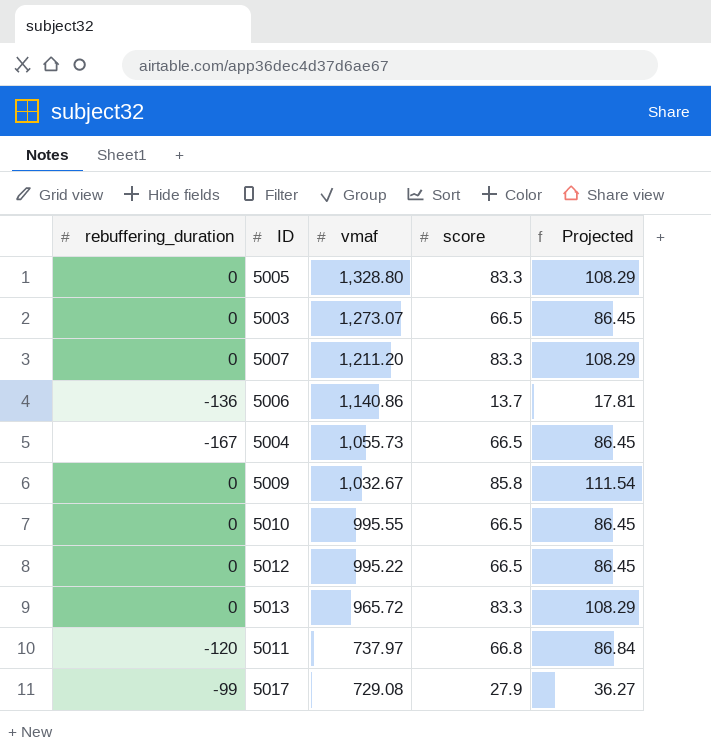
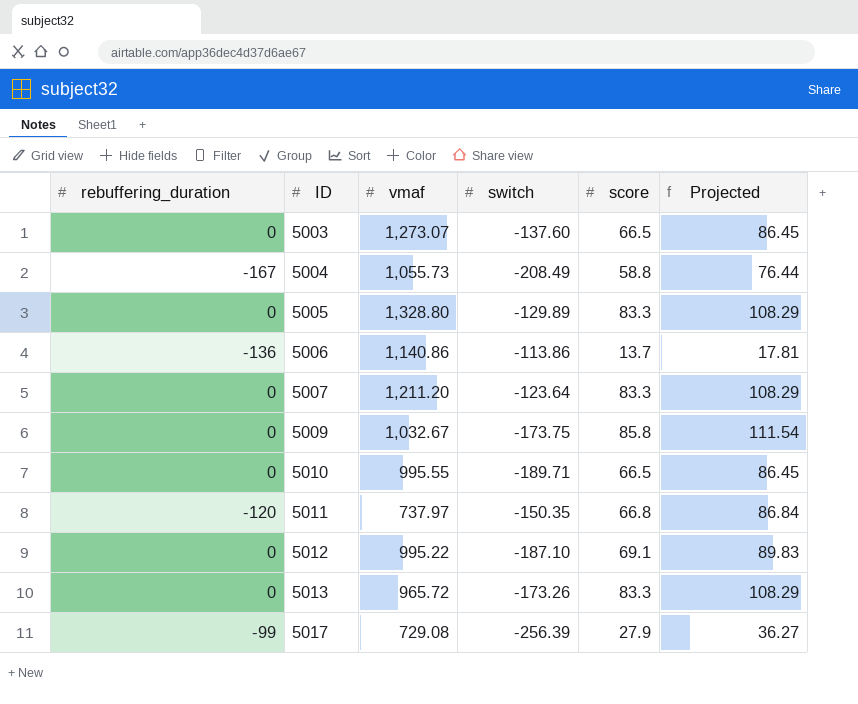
row order: vmaf descending -> ID ascending
column switch | position: none -> 4
5004 | score: 66.5 -> 58.8
5004 | Projected: 86.45 -> 76.44
5012 | score: 66.5 -> 69.1
5012 | Projected: 86.45 -> 89.83

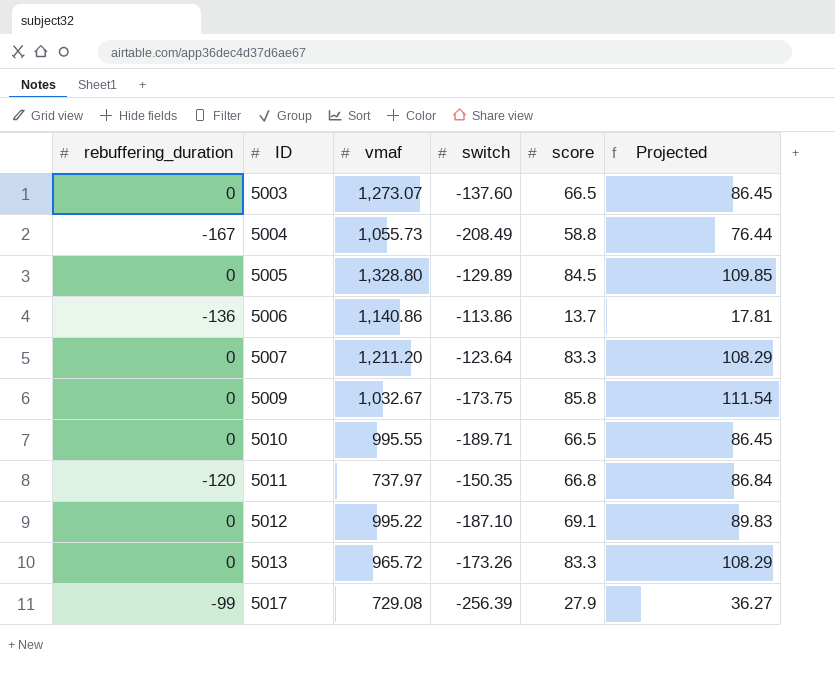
5005 | score: 83.3 -> 84.5
5005 | Projected: 108.29 -> 109.85

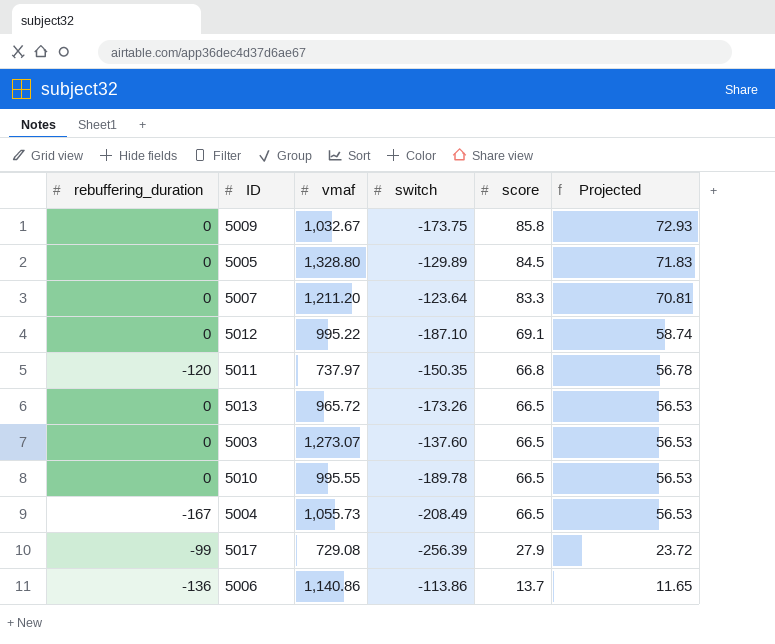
row order: ID ascending -> score descending
column Projected | formula: [score] * 1.3 -> [score] * 0.85
5013 | score: 83.3 -> 66.5
5010 | switch: -189.71 -> -189.78
5004 | score: 58.8 -> 66.5

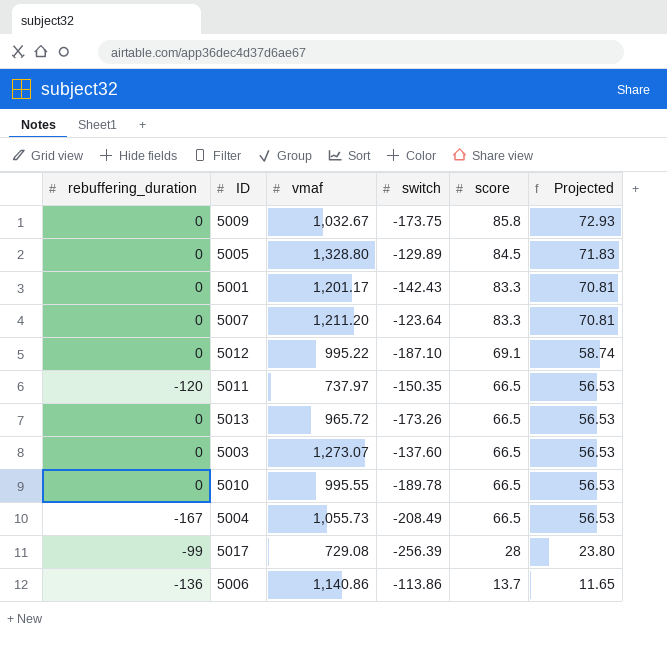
row 5001: none -> 0 | 1,201.17 | -142.43 | 83.3 | 70.81
5011 | score: 66.8 -> 66.5
5011 | Projected: 56.78 -> 56.53
5017 | score: 27.9 -> 28
5017 | Projected: 23.72 -> 23.80

